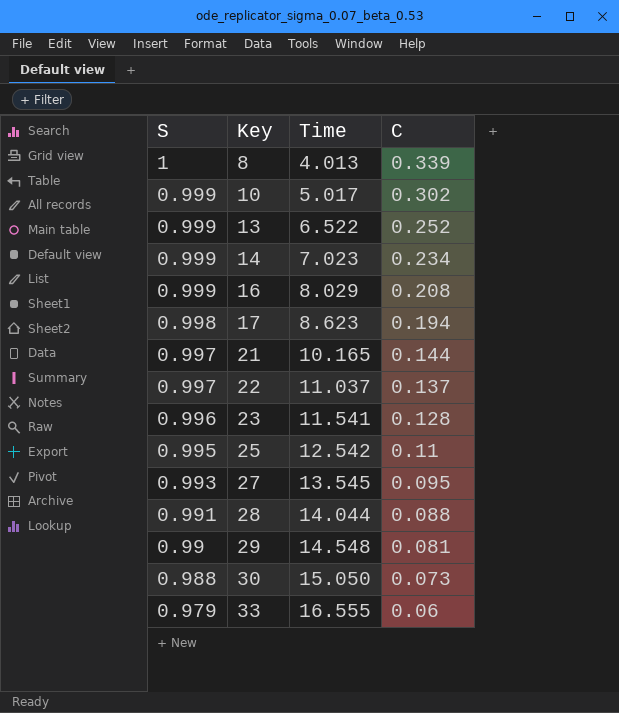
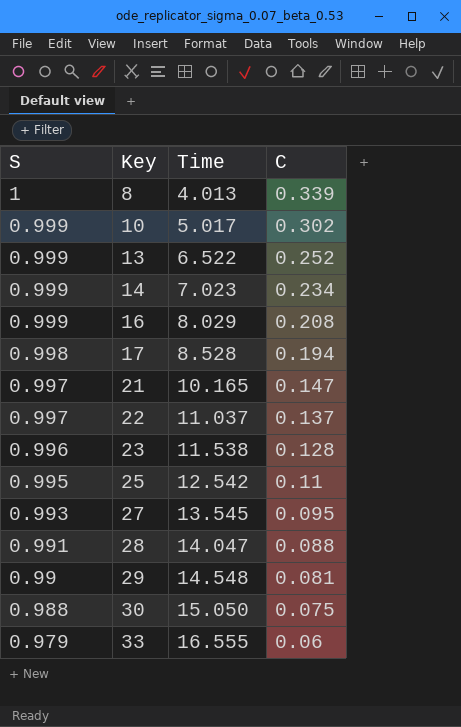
17 | Time: 8.623 -> 8.528
21 | C: 0.144 -> 0.147
23 | Time: 11.541 -> 11.538
28 | Time: 14.044 -> 14.047
30 | C: 0.073 -> 0.075

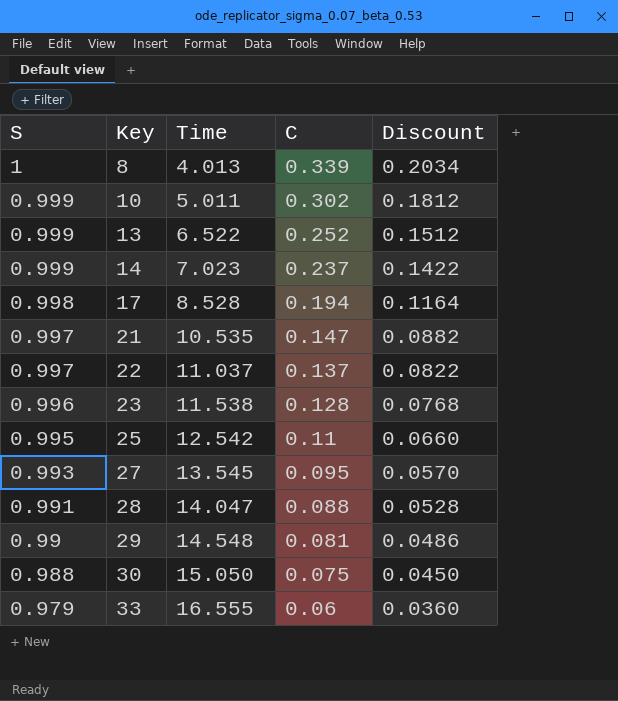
column Discount | formula: none -> [C] * 0.6
row 16: 0.999 | 8.029 | 0.208 -> none
10 | Time: 5.017 -> 5.011
14 | C: 0.234 -> 0.237
21 | Time: 10.165 -> 10.535

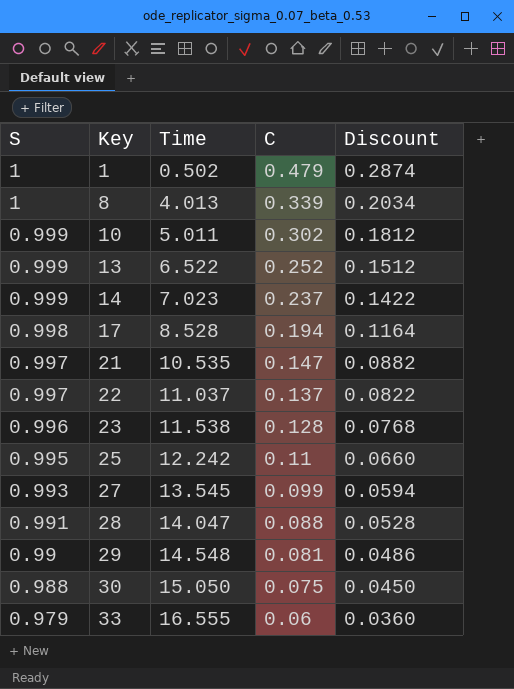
row 1: none -> 1 | 0.502 | 0.479 | 0.2874
25 | Time: 12.542 -> 12.242
27 | C: 0.095 -> 0.099
27 | Discount: 0.0570 -> 0.0594

